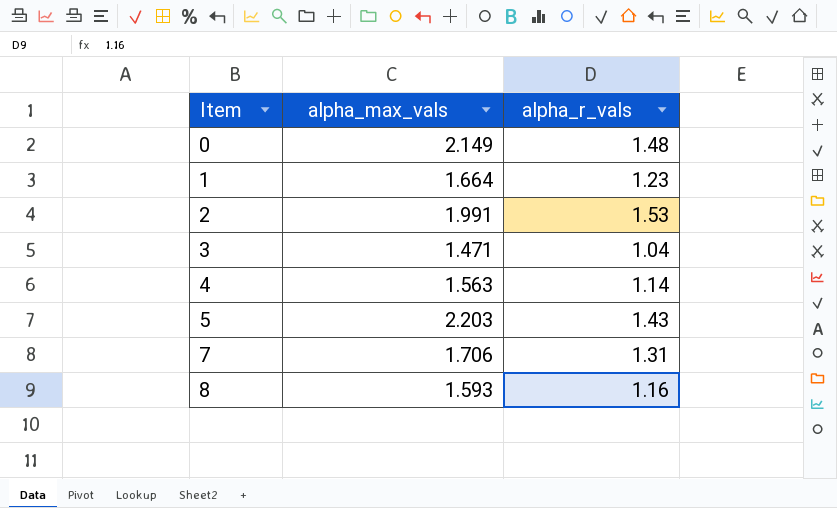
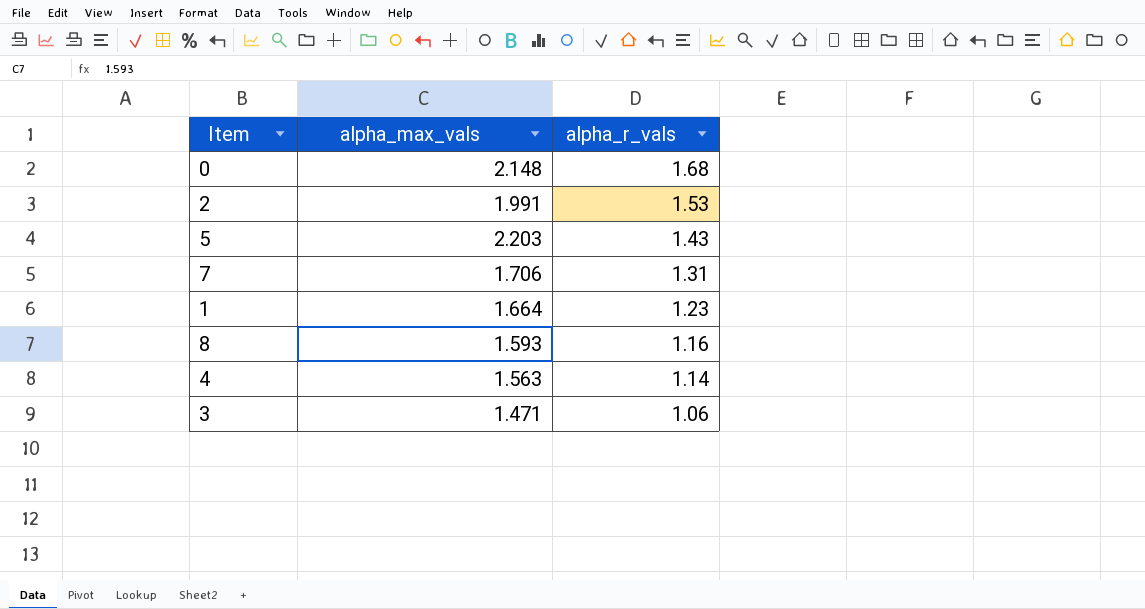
row order: Item ascending -> alpha_r_vals descending
0 | alpha_max_vals: 2.149 -> 2.148
0 | alpha_r_vals: 1.48 -> 1.68
3 | alpha_r_vals: 1.04 -> 1.06

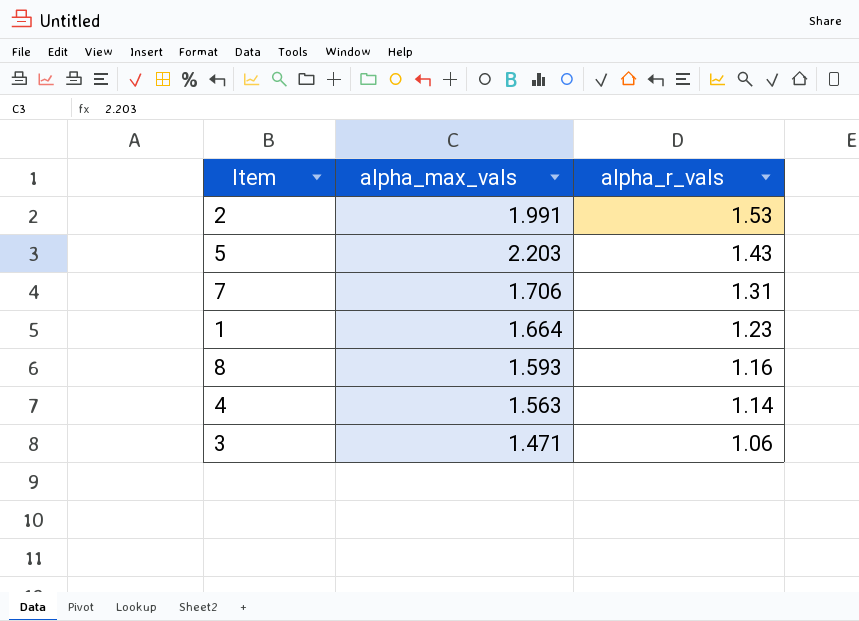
row 0: 2.148 | 1.68 -> none

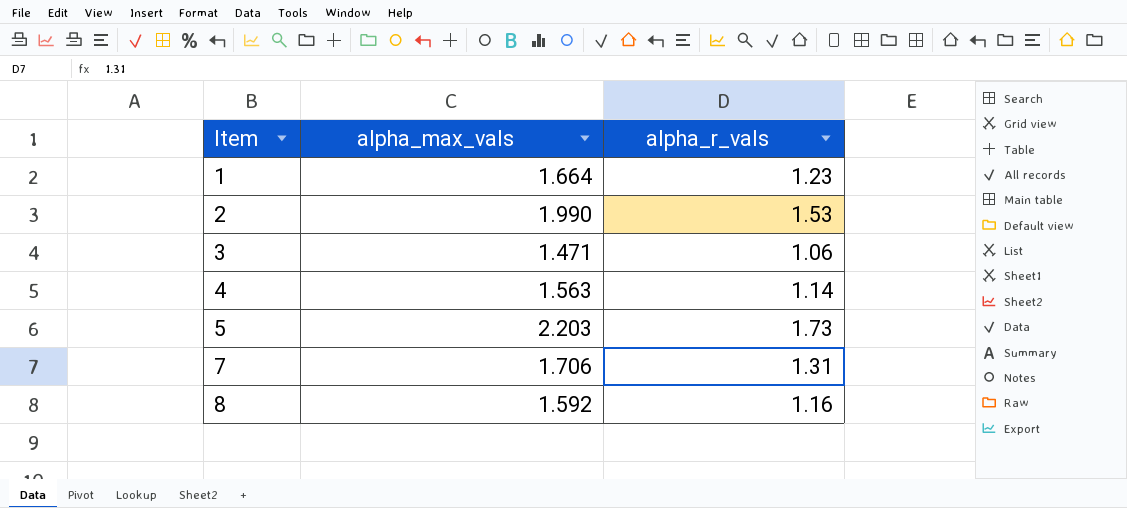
row order: alpha_r_vals descending -> Item ascending
2 | alpha_max_vals: 1.991 -> 1.990
5 | alpha_r_vals: 1.43 -> 1.73
8 | alpha_max_vals: 1.593 -> 1.592

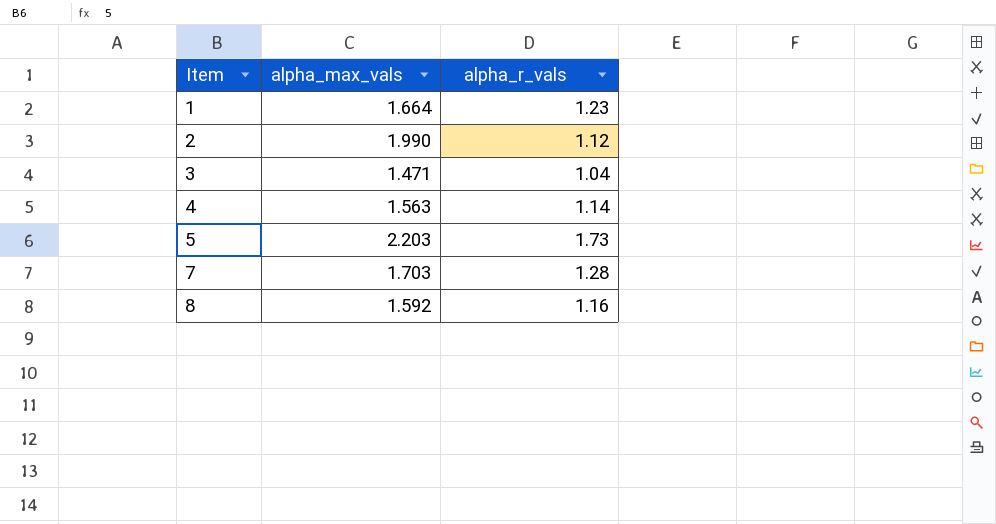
2 | alpha_r_vals: 1.53 -> 1.12
3 | alpha_r_vals: 1.06 -> 1.04
7 | alpha_max_vals: 1.706 -> 1.703
7 | alpha_r_vals: 1.31 -> 1.28

